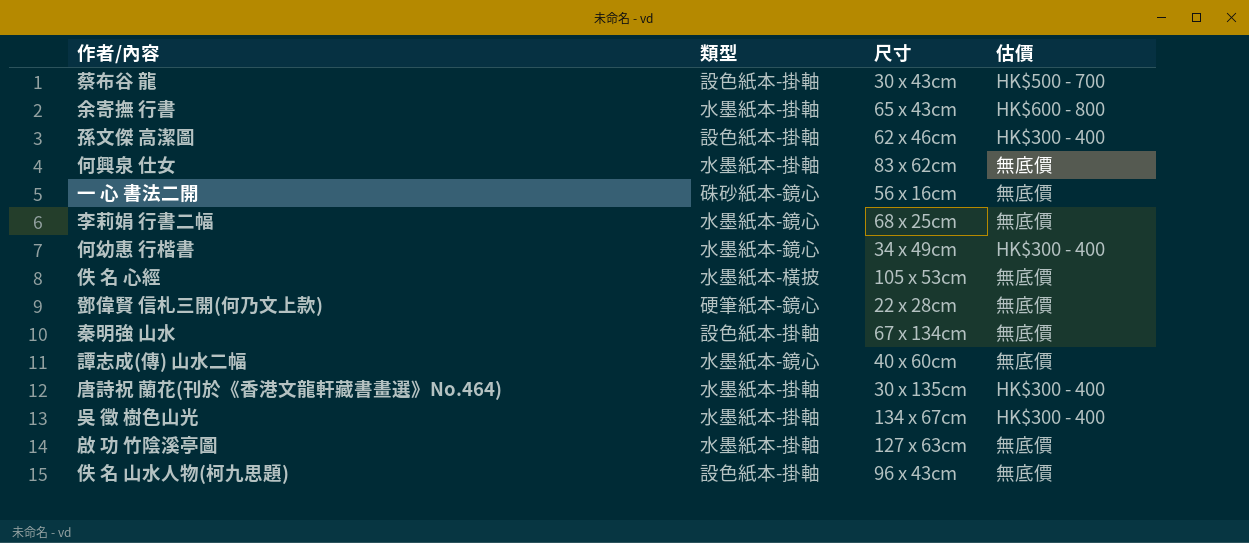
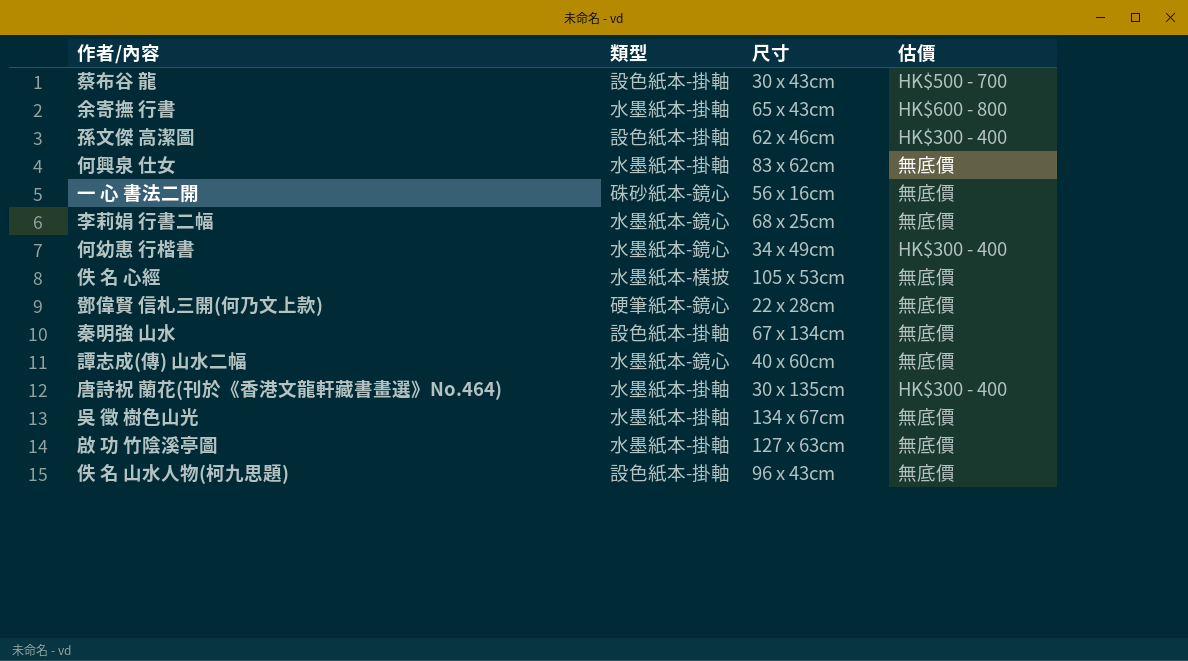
吳 徵 樹色山光 | 估價: HK$300 - 400 -> 無底價

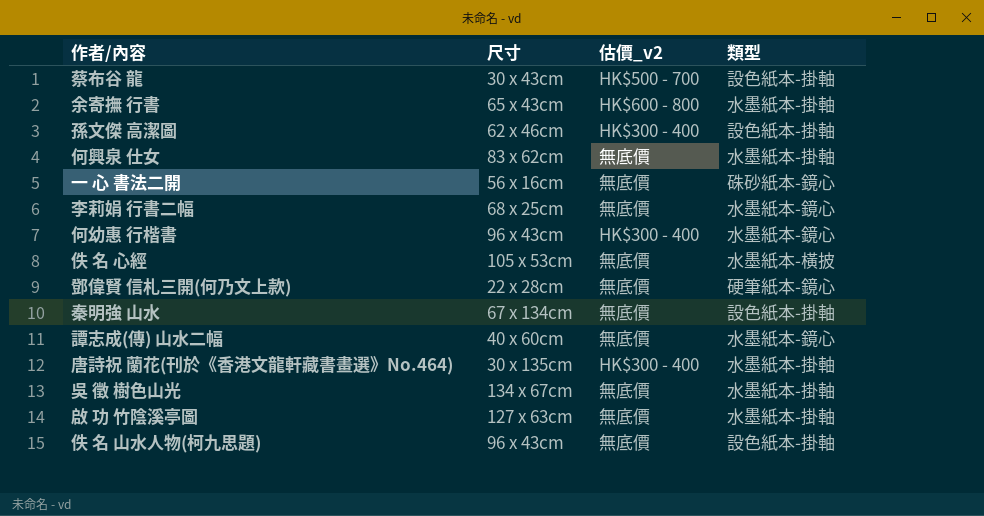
column name: 估價 -> 估價_v2
column 類型 | position: 2 -> 4
何幼惠 行楷書 | 尺寸: 34 x 49cm -> 96 x 43cm

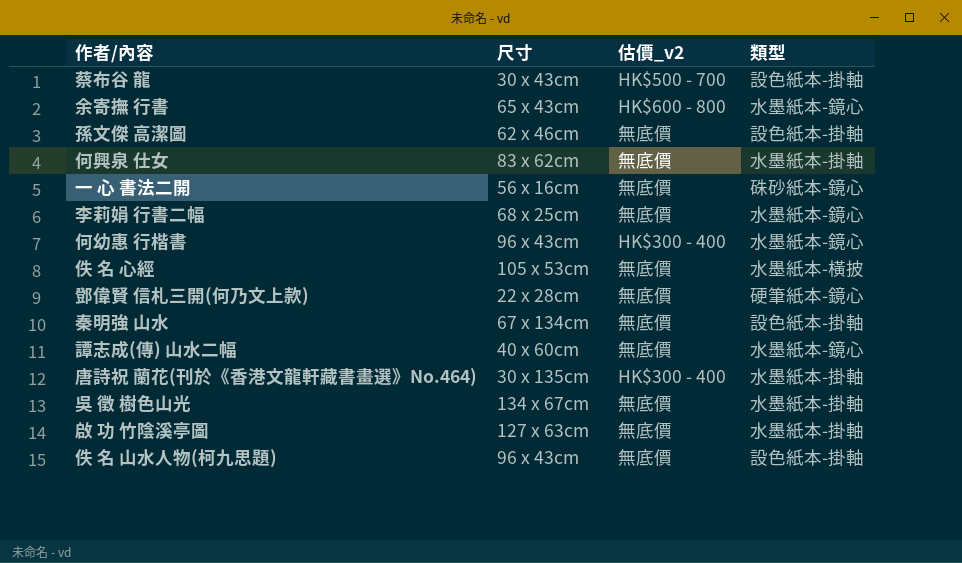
余寄撫 行書 | 類型: 水墨紙本-掛軸 -> 水墨紙本-鏡心
孫文傑 高潔圖 | 估價_v2: HK$300 - 400 -> 無底價

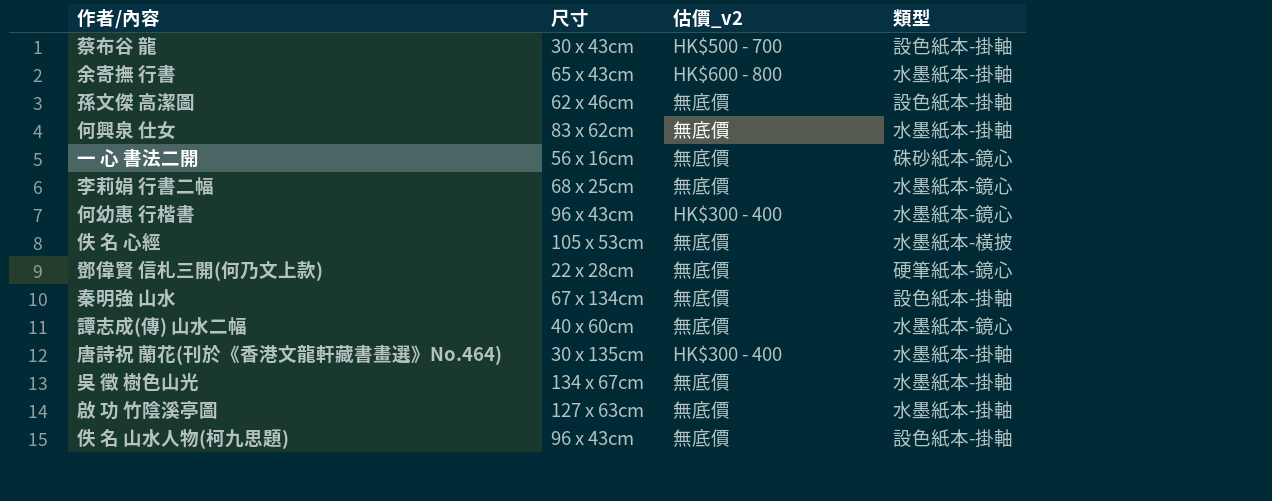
余寄撫 行書 | 類型: 水墨紙本-鏡心 -> 水墨紙本-掛軸

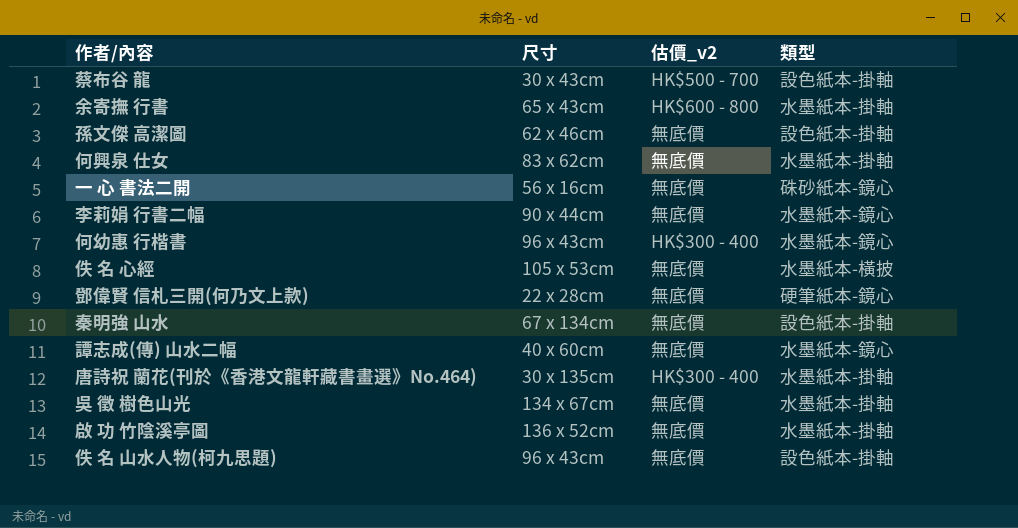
李莉娟 行書二幅 | 尺寸: 68 x 25cm -> 90 x 44cm
啟 功 竹陰溪亭圖 | 尺寸: 127 x 63cm -> 136 x 52cm

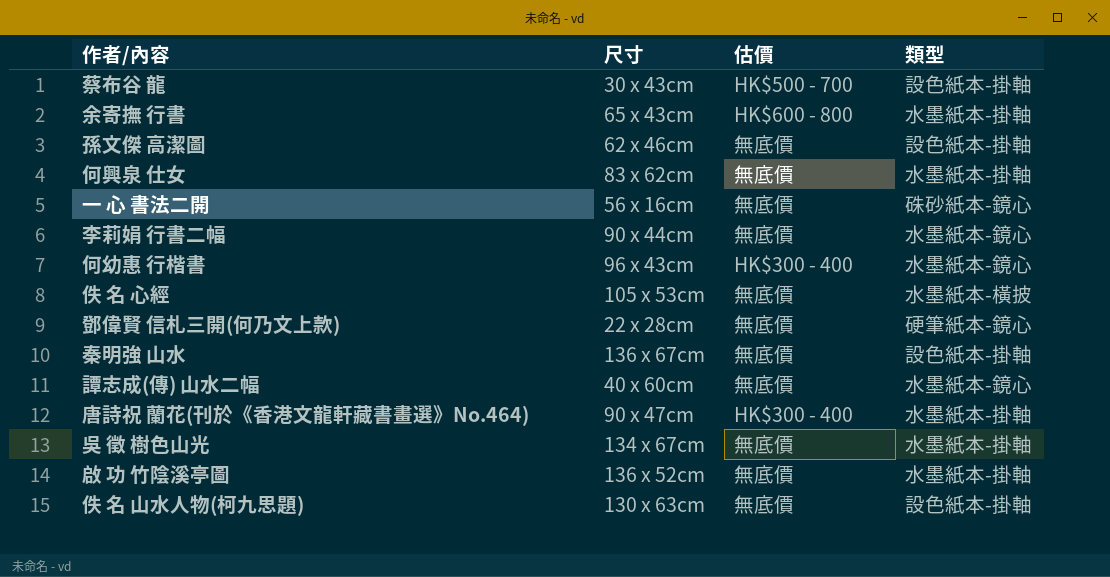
column name: 估價_v2 -> 估價
秦明強 山水 | 尺寸: 67 x 134cm -> 136 x 67cm
唐詩祝 蘭花(刊於《香港文龍軒藏書畫選》No.464) | 尺寸: 30 x 135cm -> 90 x 47cm
佚 名 山水人物(柯九思題) | 尺寸: 96 x 43cm -> 130 x 63cm

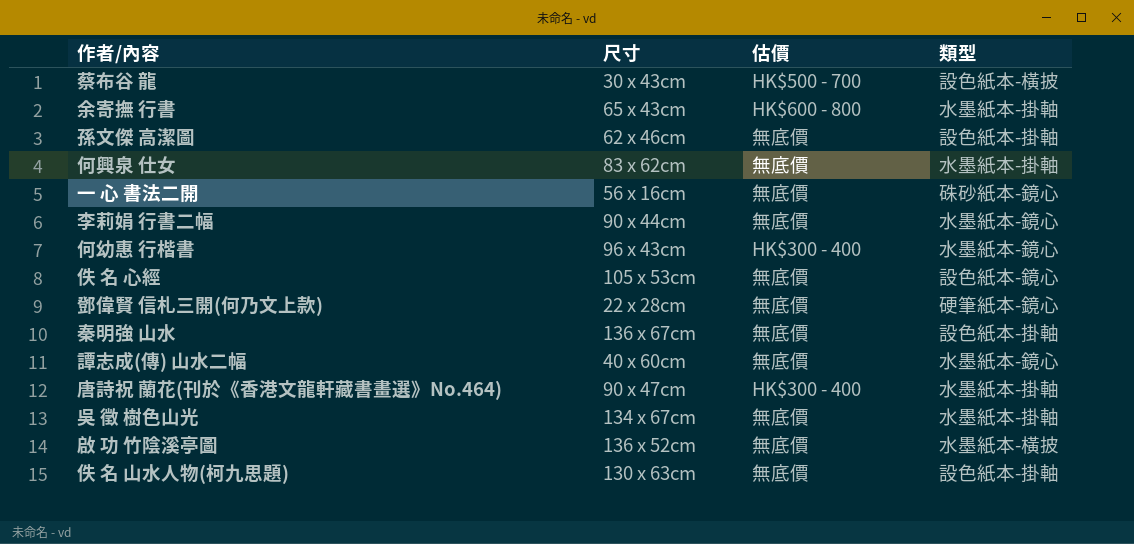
蔡布谷 龍 | 類型: 設色紙本-掛軸 -> 設色紙本-橫披
佚 名 心經 | 類型: 水墨紙本-橫披 -> 設色紙本-鏡心
啟 功 竹陰溪亭圖 | 類型: 水墨紙本-掛軸 -> 水墨紙本-橫披

